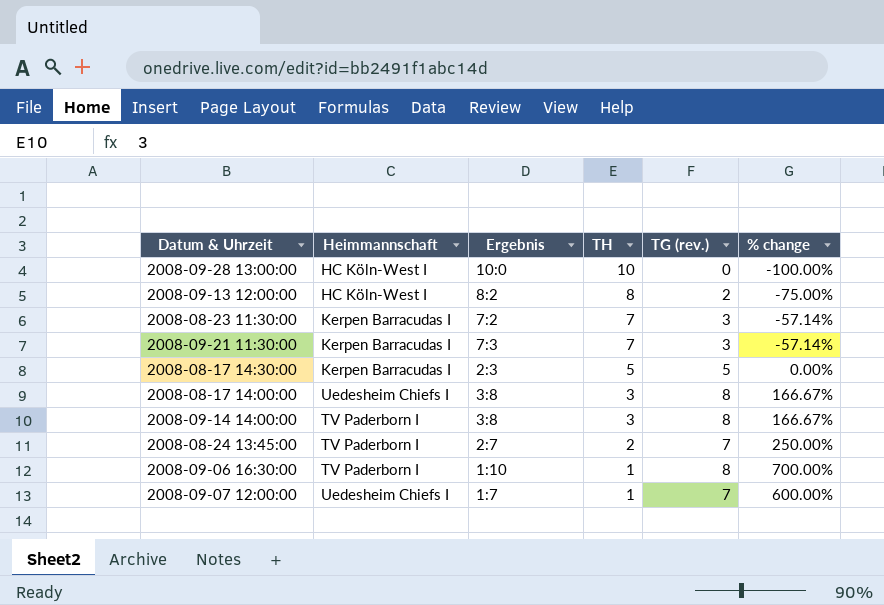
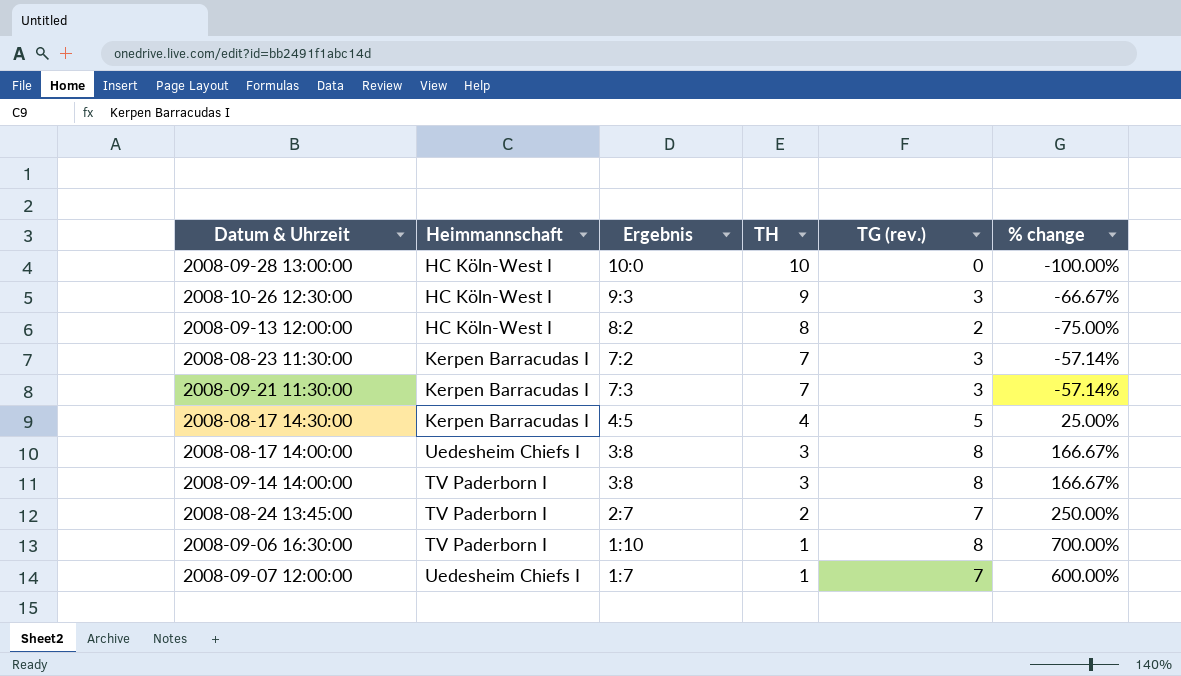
row 2008-10-26 12:30:00: none -> HC Köln-West I | 9:3 | 9 | 3 | -66.67%
2008-08-17 14:30:00 | Ergebnis: 2:3 -> 4:5
2008-08-17 14:30:00 | TH: 5 -> 4
2008-08-17 14:30:00 | % change: 0.00% -> 25.00%

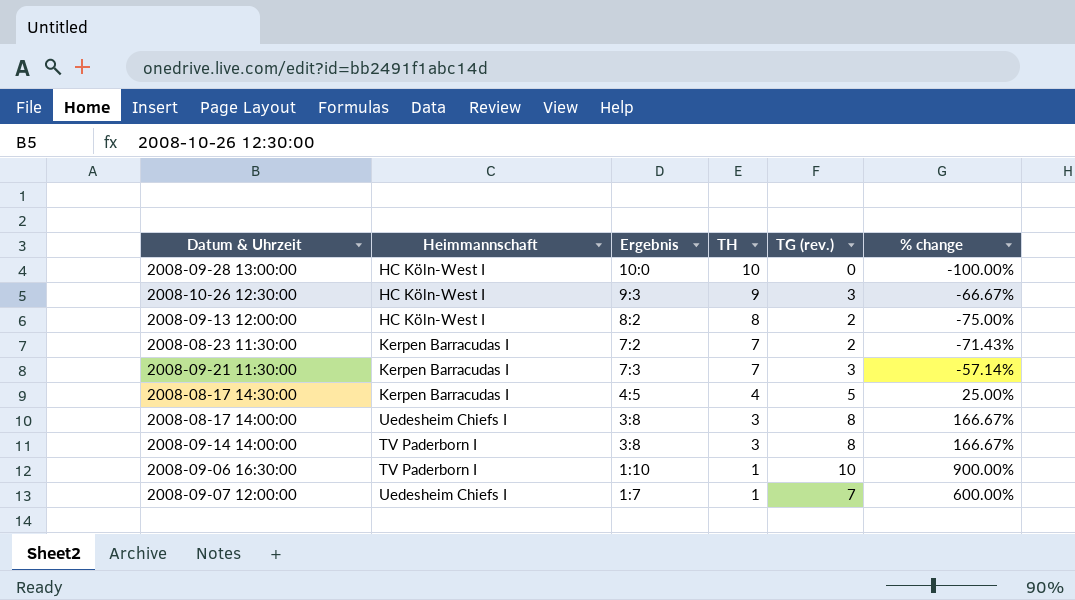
row 2008-08-24 13:45:00: TV Paderborn I | 2:7 | 2 | 7 | 250.00% -> none
2008-08-23 11:30:00 | TG (rev.): 3 -> 2
2008-08-23 11:30:00 | % change: -57.14% -> -71.43%
2008-09-06 16:30:00 | TG (rev.): 8 -> 10
2008-09-06 16:30:00 | % change: 700.00% -> 900.00%

